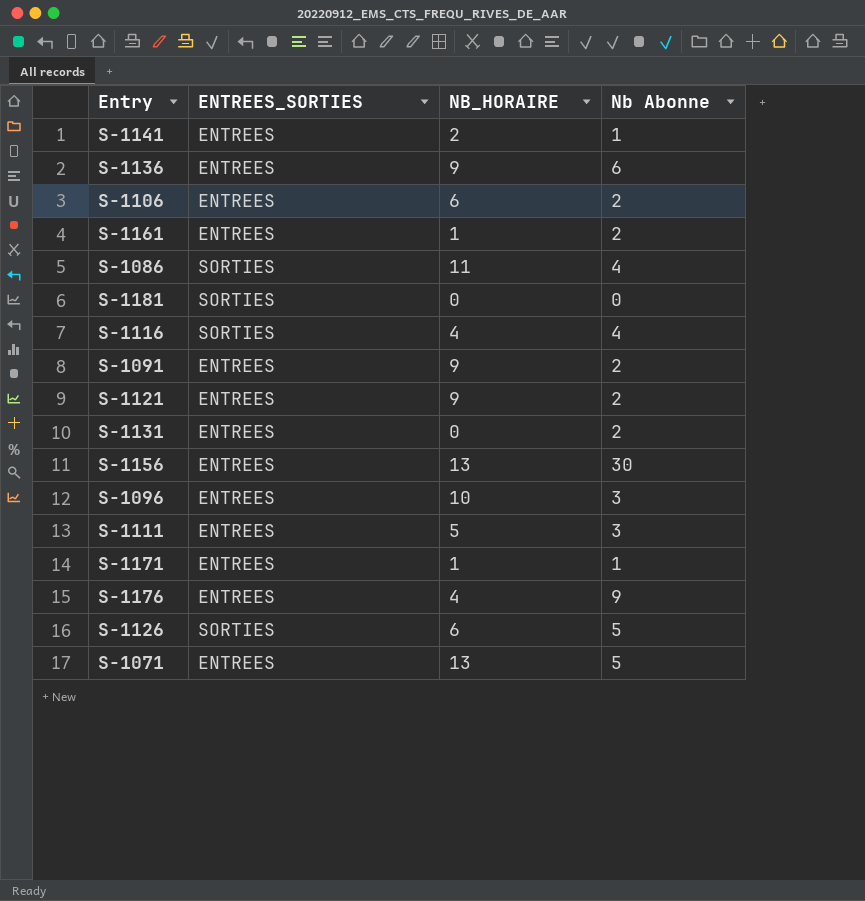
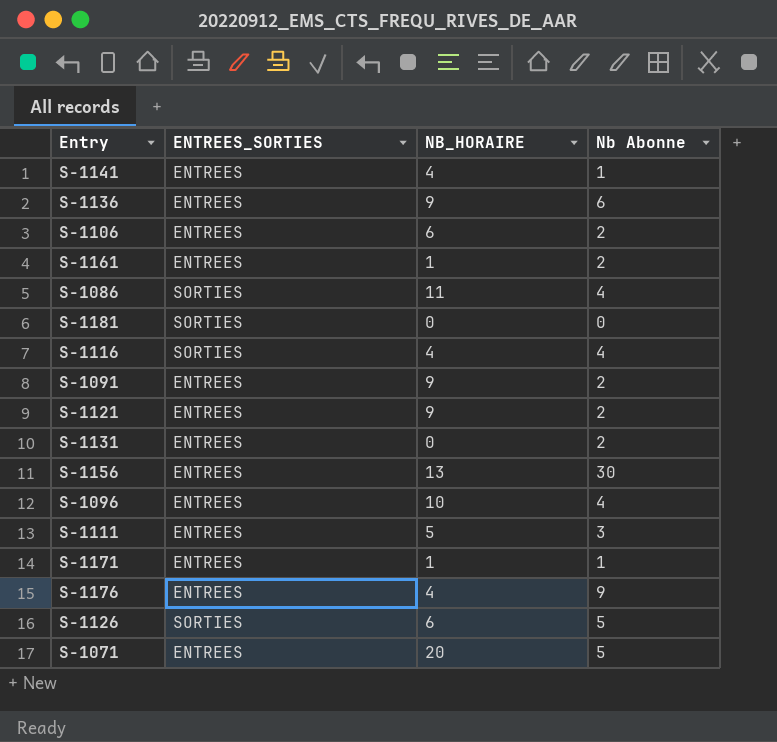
S-1141 | NB_HORAIRE: 2 -> 4
S-1096 | Nb Abonne: 3 -> 4
S-1071 | NB_HORAIRE: 13 -> 20

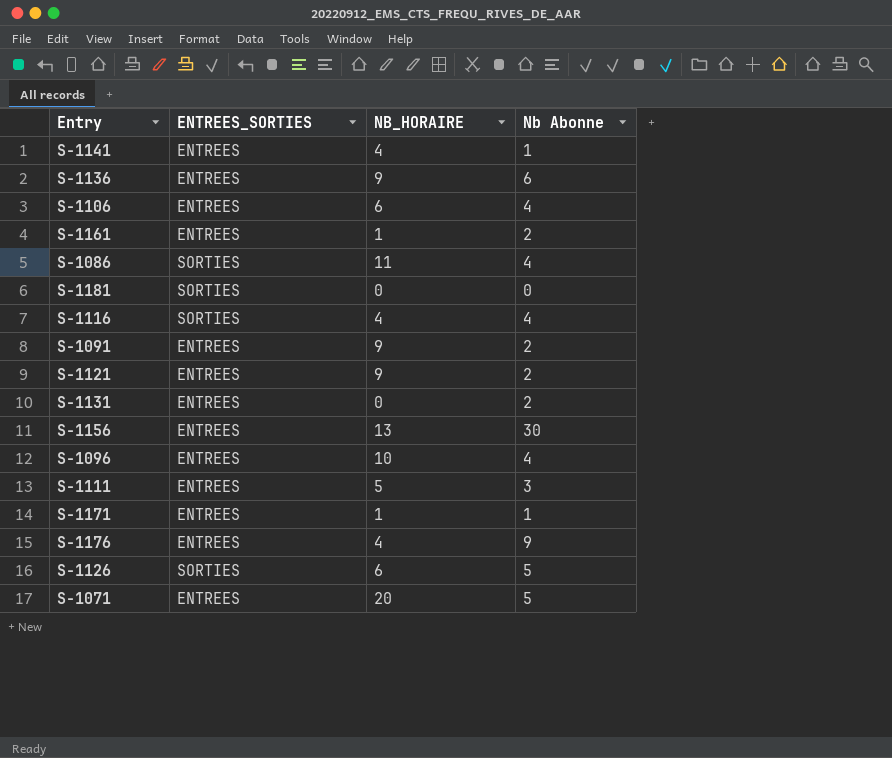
S-1106 | Nb Abonne: 2 -> 4

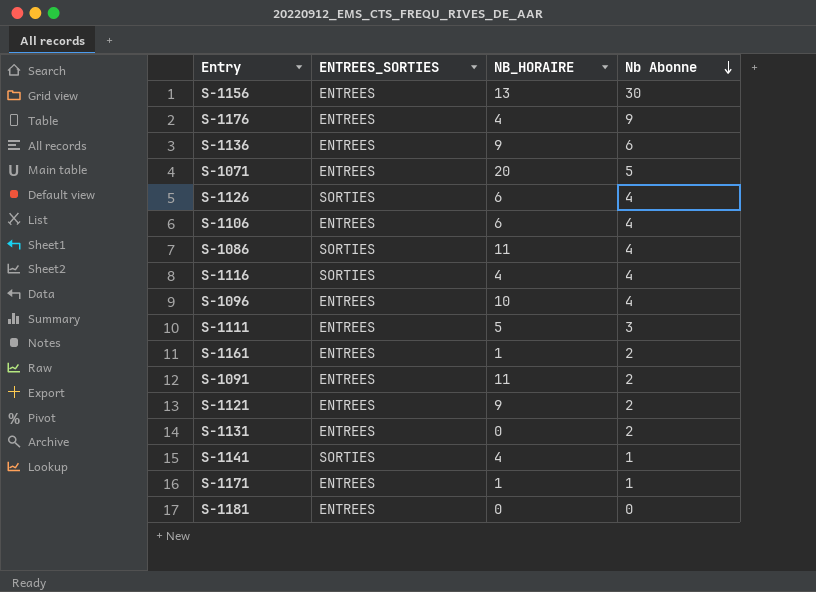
row order: none -> Nb Abonne descending
S-1126 | Nb Abonne: 5 -> 4
S-1091 | NB_HORAIRE: 9 -> 11
S-1141 | ENTREES_SORTIES: ENTREES -> SORTIES
S-1181 | ENTREES_SORTIES: SORTIES -> ENTREES

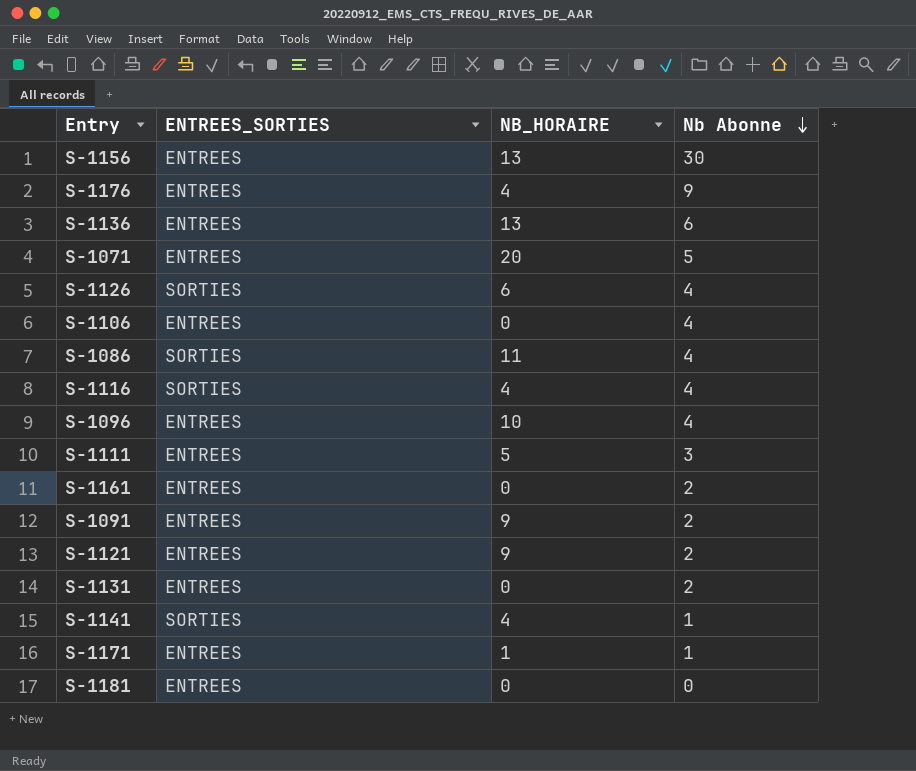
S-1136 | NB_HORAIRE: 9 -> 13
S-1106 | NB_HORAIRE: 6 -> 0
S-1161 | NB_HORAIRE: 1 -> 0
S-1091 | NB_HORAIRE: 11 -> 9

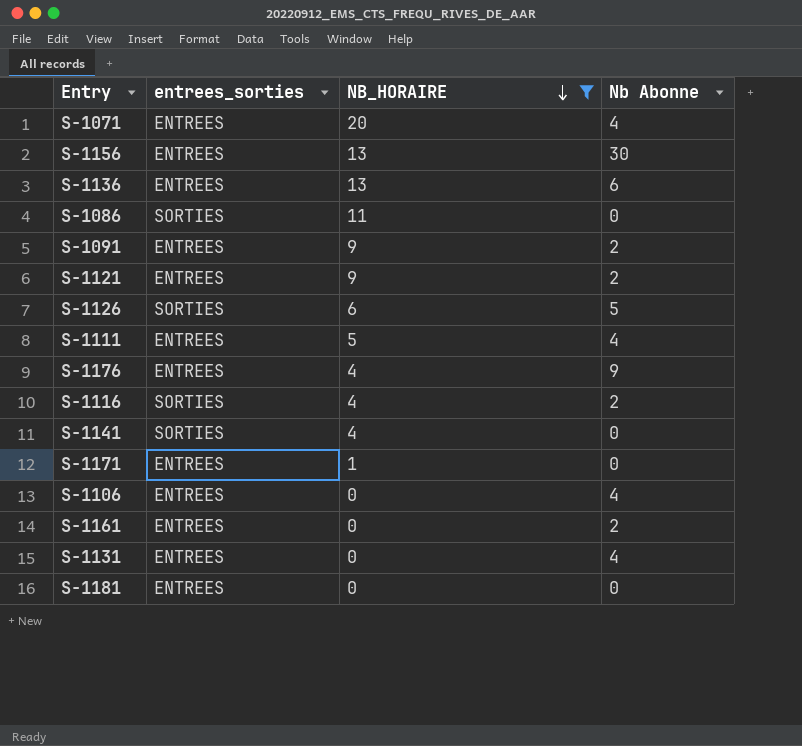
filter: none -> NB_HORAIRE != 10
row order: Nb Abonne descending -> NB_HORAIRE descending
column name: ENTREES_SORTIES -> entrees_sorties
S-1071 | Nb Abonne: 5 -> 4
S-1086 | Nb Abonne: 4 -> 0
S-1126 | Nb Abonne: 4 -> 5
S-1111 | Nb Abonne: 3 -> 4
S-1116 | Nb Abonne: 4 -> 2
S-1141 | Nb Abonne: 1 -> 0
S-1171 | Nb Abonne: 1 -> 0
S-1131 | Nb Abonne: 2 -> 4

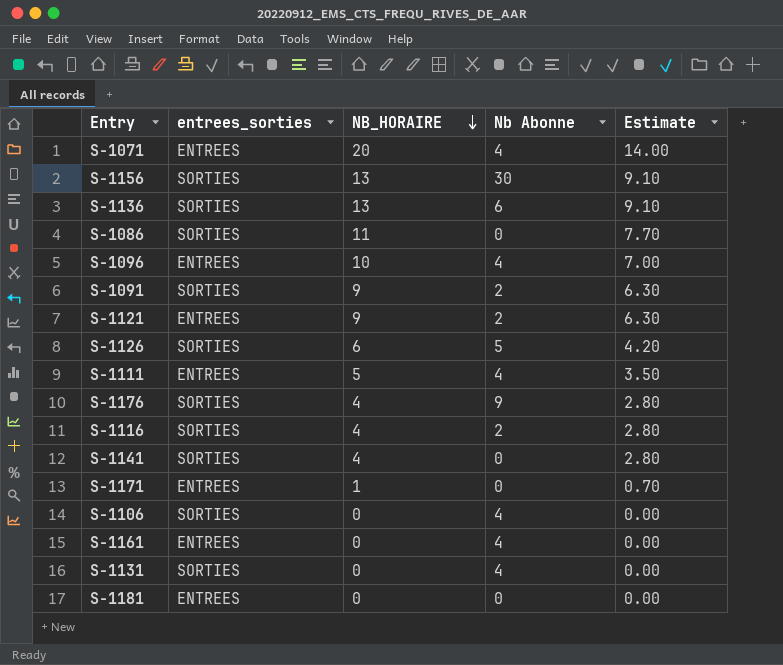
filter: NB_HORAIRE != 10 -> none
column Estimate | formula: none -> [NB_HORAIRE] * 0.7
S-1156 | entrees_sorties: ENTREES -> SORTIES
S-1136 | entrees_sorties: ENTREES -> SORTIES
S-1091 | entrees_sorties: ENTREES -> SORTIES
S-1176 | entrees_sorties: ENTREES -> SORTIES
S-1106 | entrees_sorties: ENTREES -> SORTIES
S-1161 | Nb Abonne: 2 -> 4
S-1131 | entrees_sorties: ENTREES -> SORTIES

